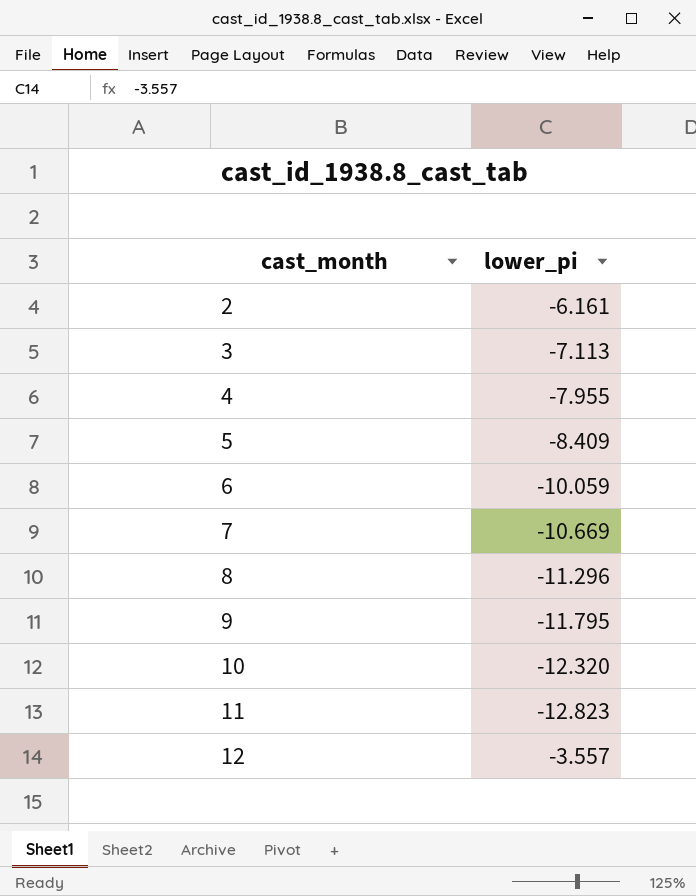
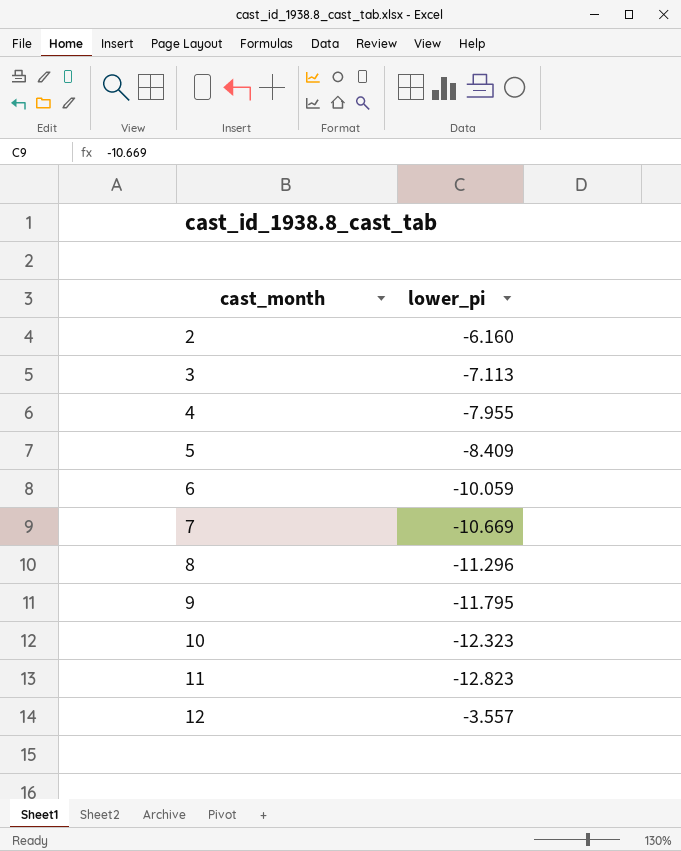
2 | lower_pi: -6.161 -> -6.160
10 | lower_pi: -12.320 -> -12.323

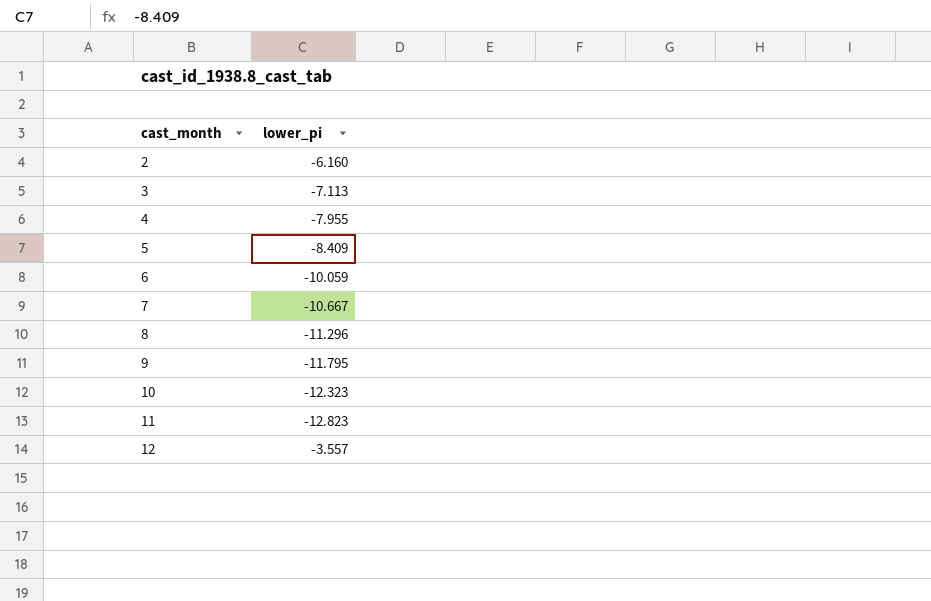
7 | lower_pi: -10.669 -> -10.667

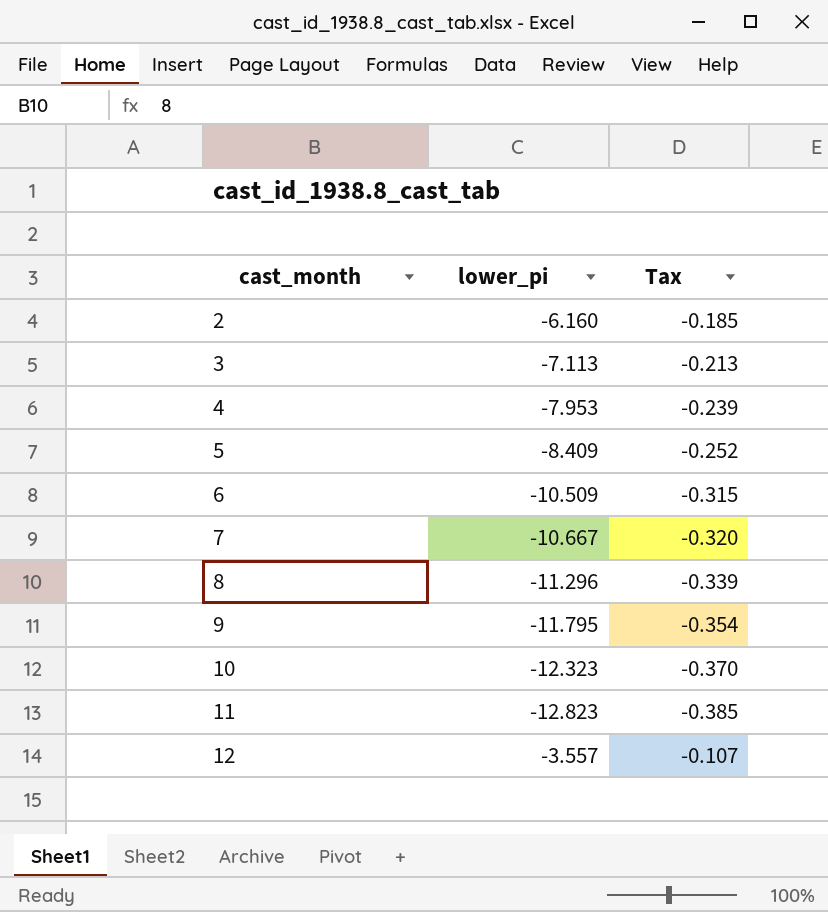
column Tax | formula: none -> [lower_pi] * 0.03
4 | lower_pi: -7.955 -> -7.953
6 | lower_pi: -10.059 -> -10.509

